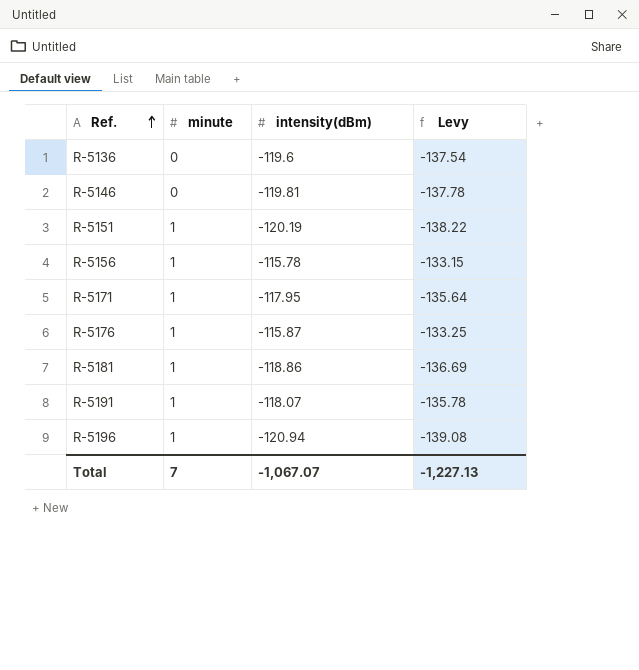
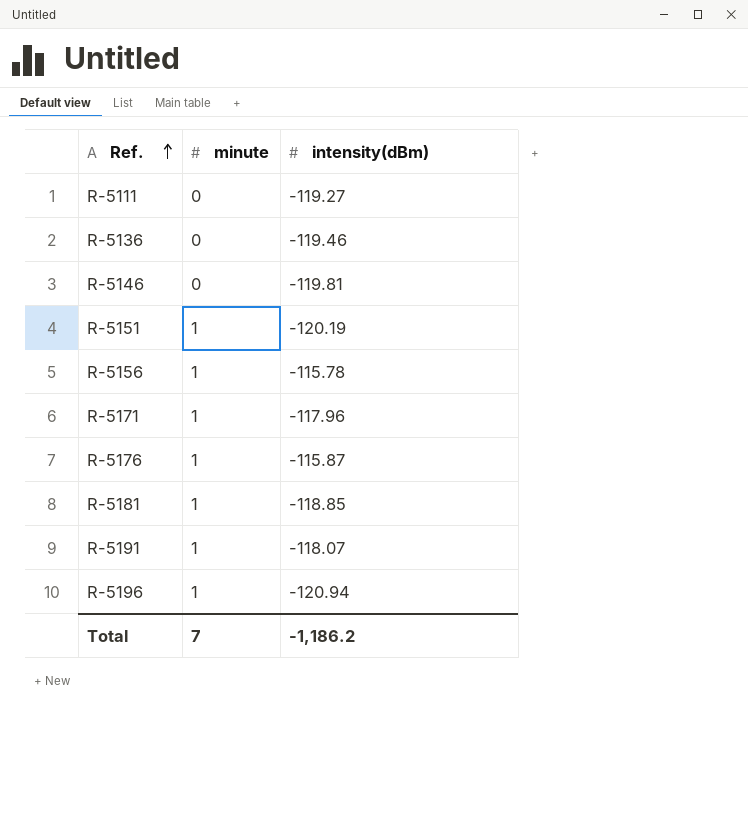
column Levy | formula: [intensity(dBm)] * 1.15 -> none
row R-5111: none -> 0 | -119.27
R-5136 | intensity(dBm): -119.6 -> -119.46
R-5171 | intensity(dBm): -117.95 -> -117.96
R-5181 | intensity(dBm): -118.86 -> -118.85
Total | intensity(dBm): -1,067.07 -> -1,186.2

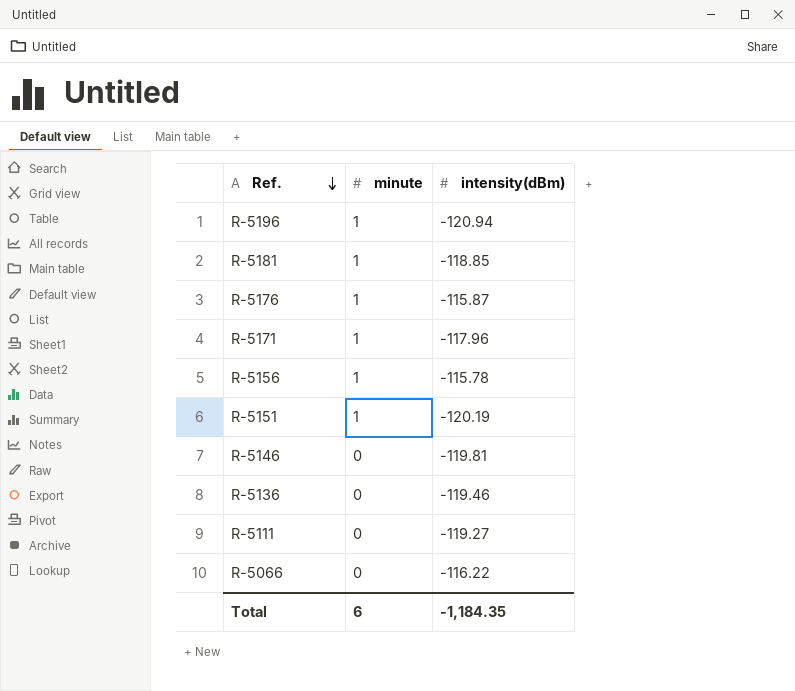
row order: Ref. ascending -> Ref. descending
row R-5191: 1 | -118.07 -> none
row R-5066: none -> 0 | -116.22
Total | minute: 7 -> 6
Total | intensity(dBm): -1,186.2 -> -1,184.35

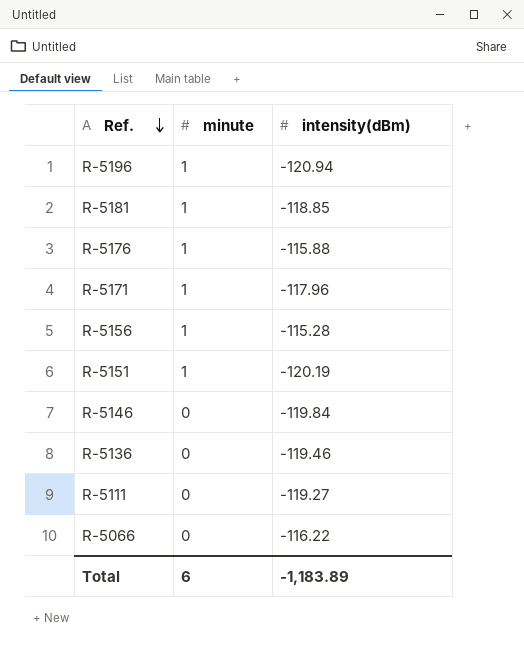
R-5176 | intensity(dBm): -115.87 -> -115.88
R-5156 | intensity(dBm): -115.78 -> -115.28
R-5146 | intensity(dBm): -119.81 -> -119.84
Total | intensity(dBm): -1,184.35 -> -1,183.89

